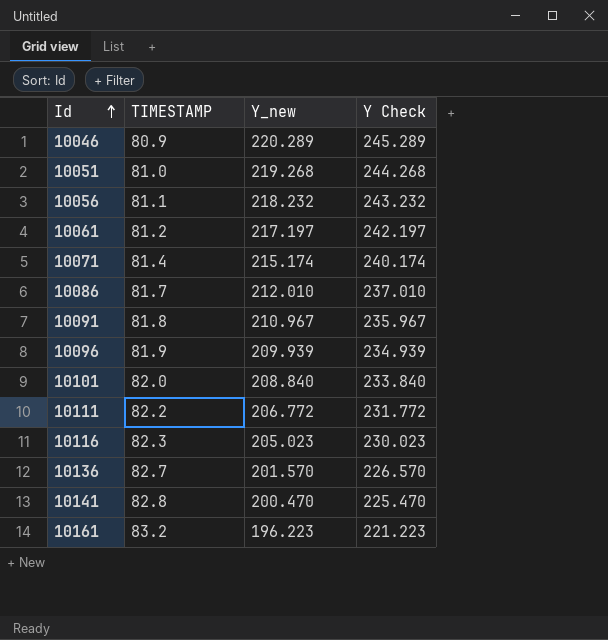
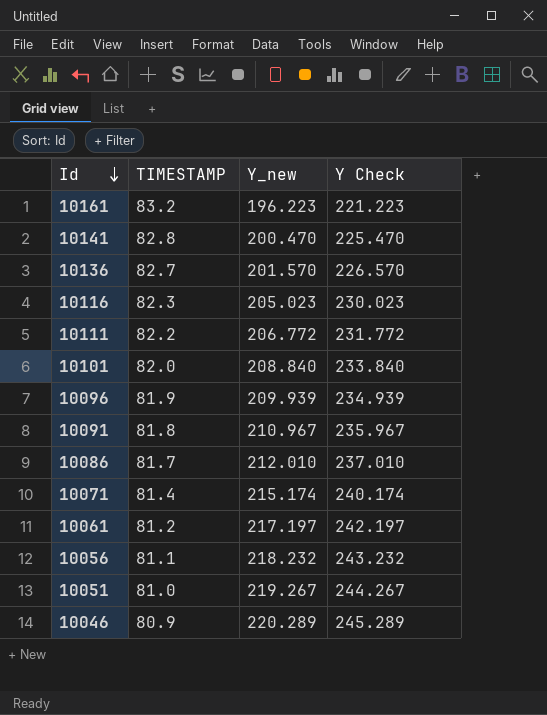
row order: Id ascending -> Id descending
10051 | Y_new: 219.268 -> 219.267
10051 | Y Check: 244.268 -> 244.267

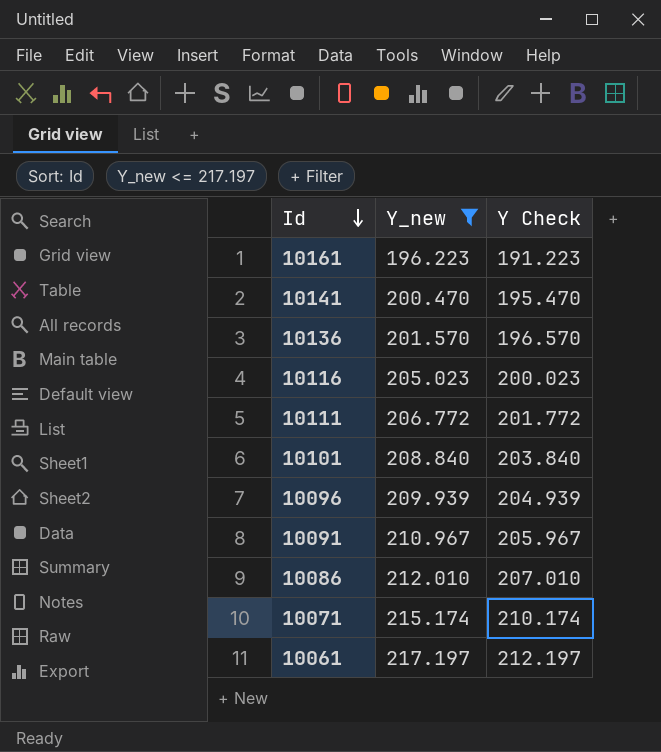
filter: none -> Y_new <= 217.197
column TIMESTAMP | position: 2 -> none
column Y Check | formula: [Y_new] + 25 -> [Y_new] - 5

